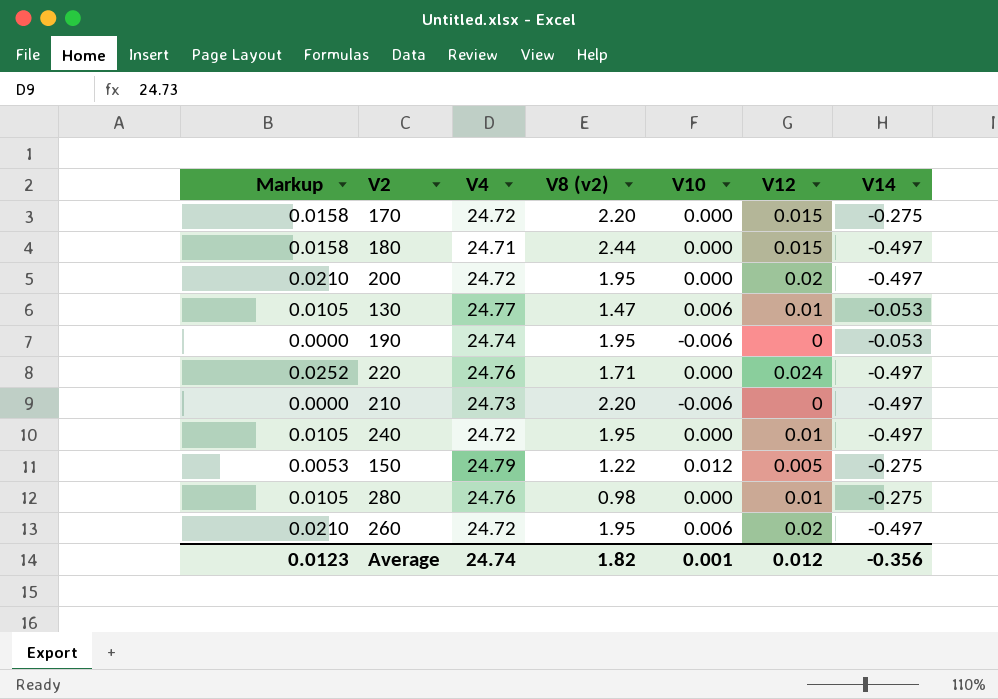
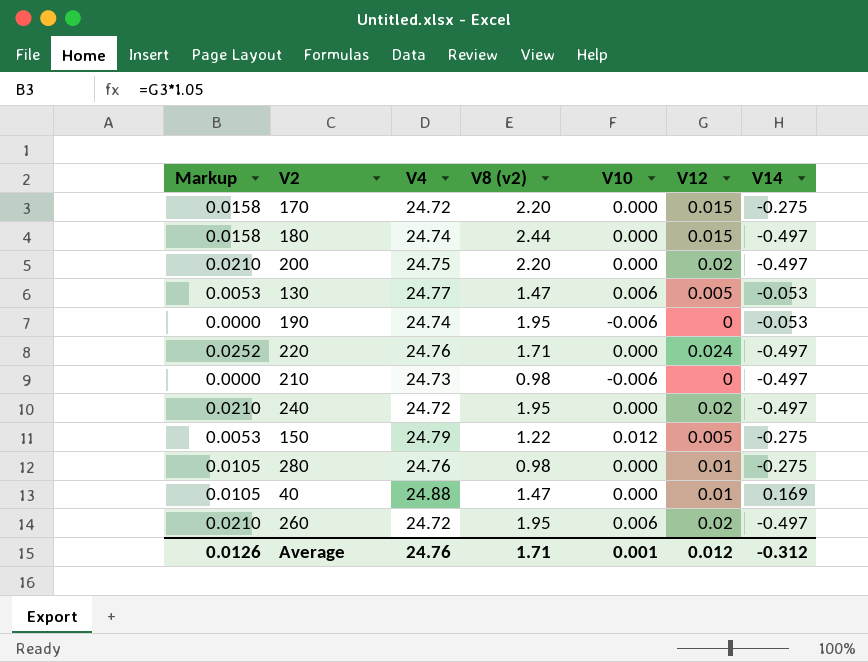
180 | V4: 24.71 -> 24.74
200 | V4: 24.72 -> 24.75
200 | V8 (v2): 1.95 -> 2.20
130 | Markup: 0.0105 -> 0.0053
130 | V12: 0.01 -> 0.005
210 | V8 (v2): 2.20 -> 0.98
240 | Markup: 0.0105 -> 0.0210
240 | V12: 0.01 -> 0.02
row 40: none -> 0.0105 | 24.88 | 1.47 | 0.000 | 0.01 | 0.169
Average | Markup: 0.0123 -> 0.0126
Average | V4: 24.74 -> 24.76
Average | V8 (v2): 1.82 -> 1.71
Average | V14: -0.356 -> -0.312

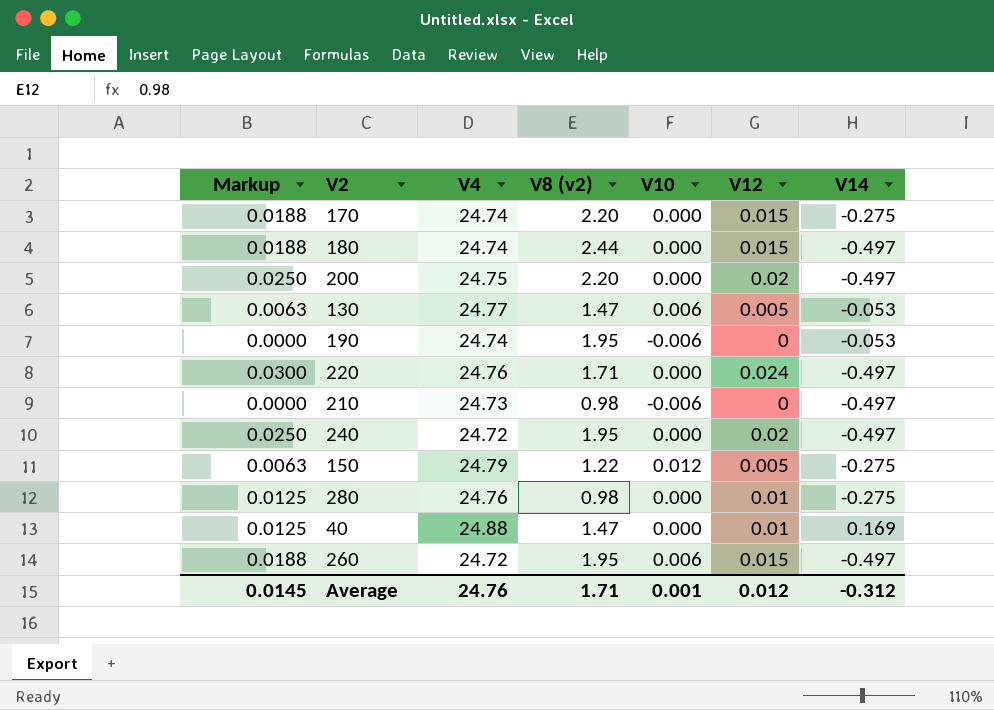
column Markup | formula: [V12] * 1.05 -> [V12] * 1.25
170 | V4: 24.72 -> 24.74
260 | V12: 0.02 -> 0.015
Average | Markup: 0.0126 -> 0.0145

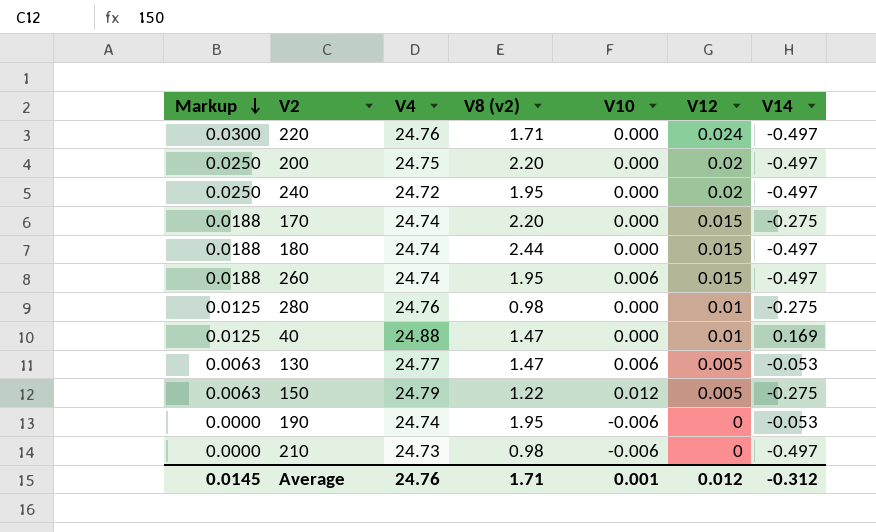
row order: none -> Markup descending
260 | V4: 24.72 -> 24.74

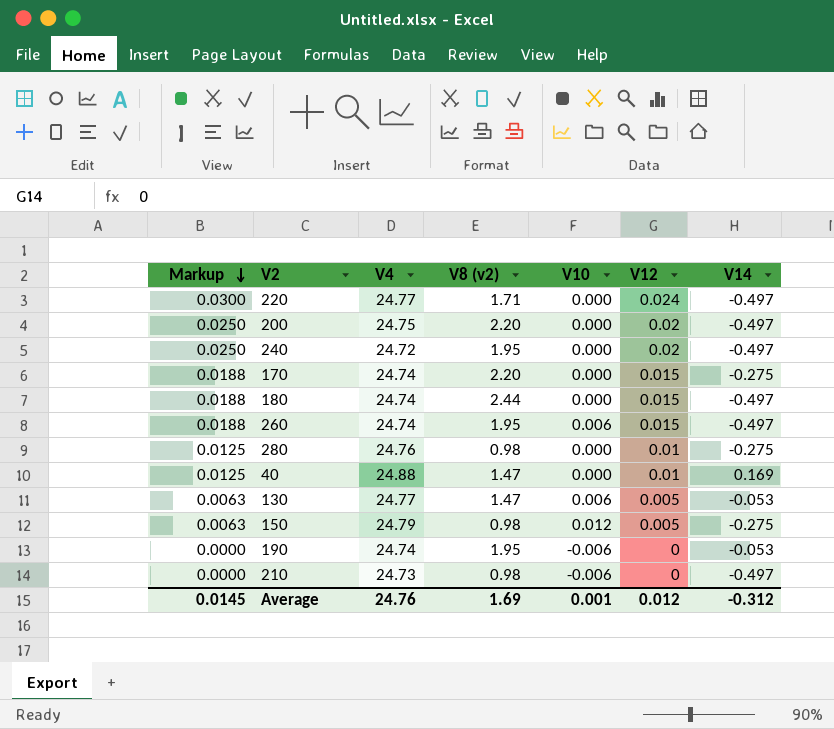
220 | V4: 24.76 -> 24.77
150 | V8 (v2): 1.22 -> 0.98
Average | V8 (v2): 1.71 -> 1.69

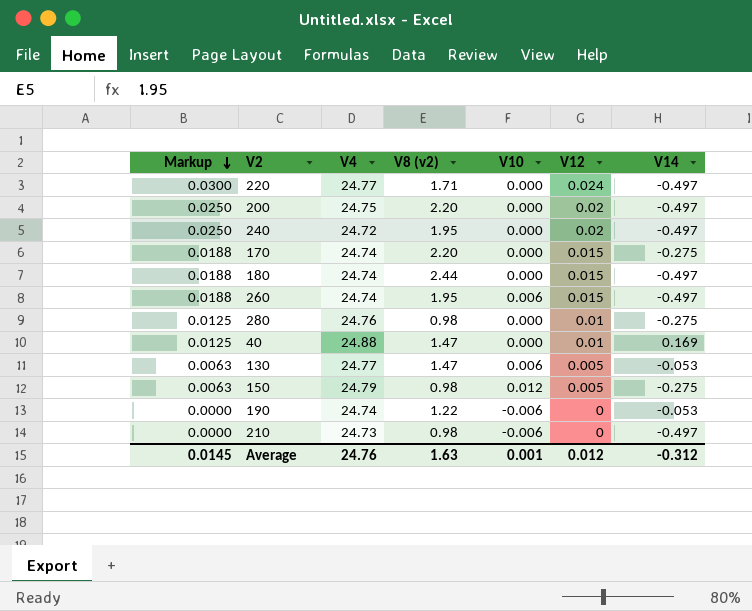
190 | V8 (v2): 1.95 -> 1.22
Average | V8 (v2): 1.69 -> 1.63

